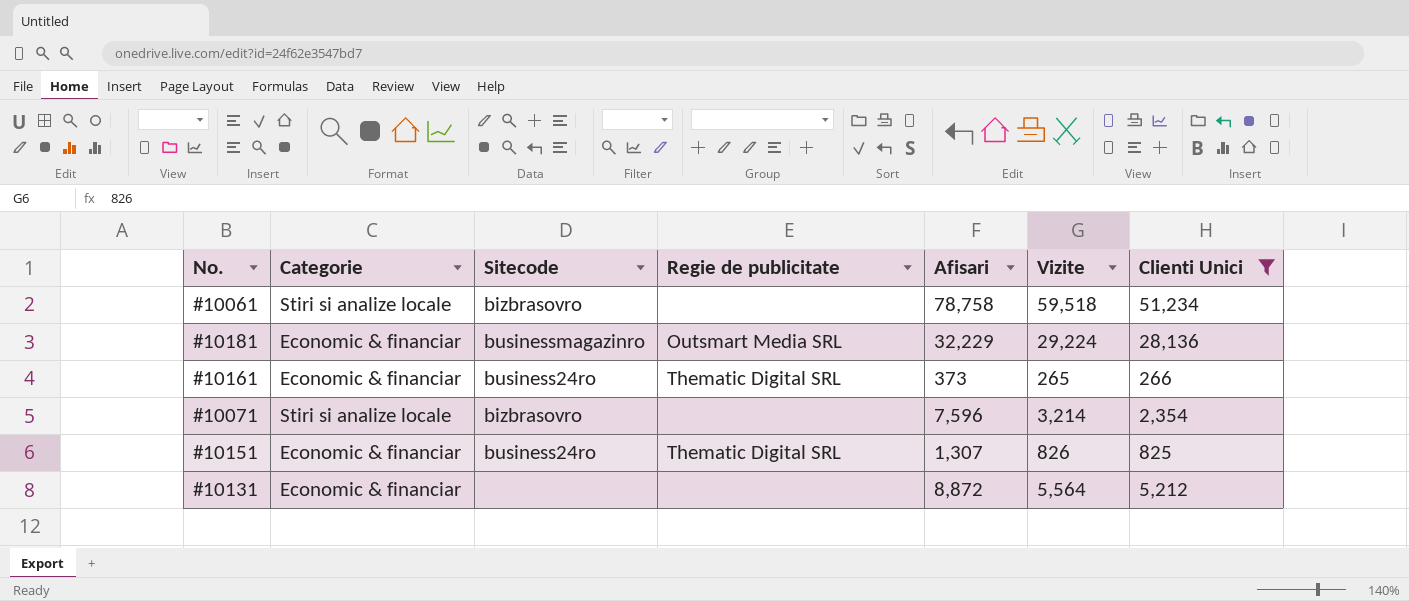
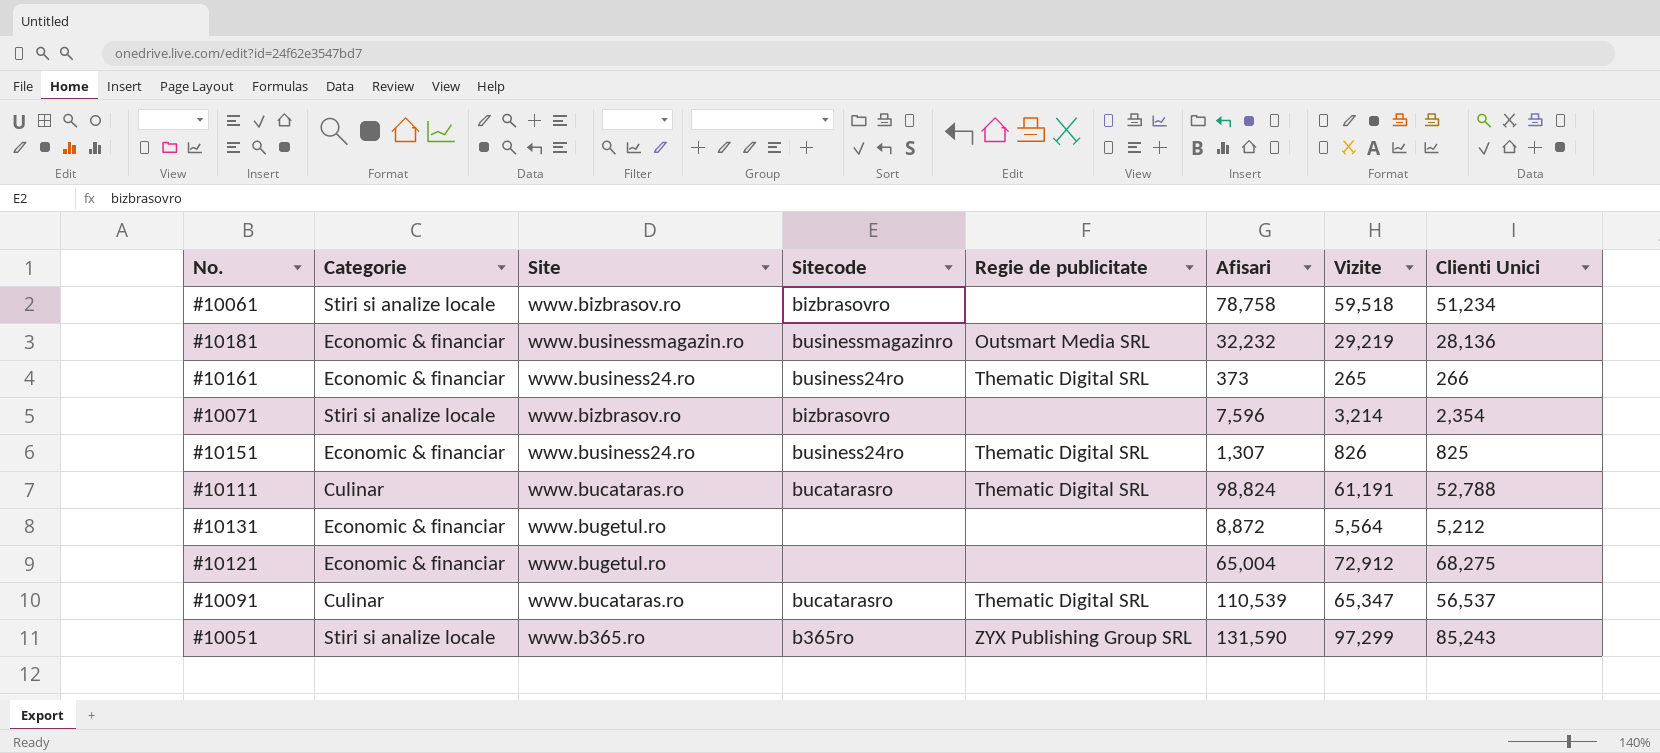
filter: Clienti Unici <= 51,234 -> none
column Site | position: none -> 3
#10181 | Afisari: 32,229 -> 32,232
#10181 | Vizite: 29,224 -> 29,219

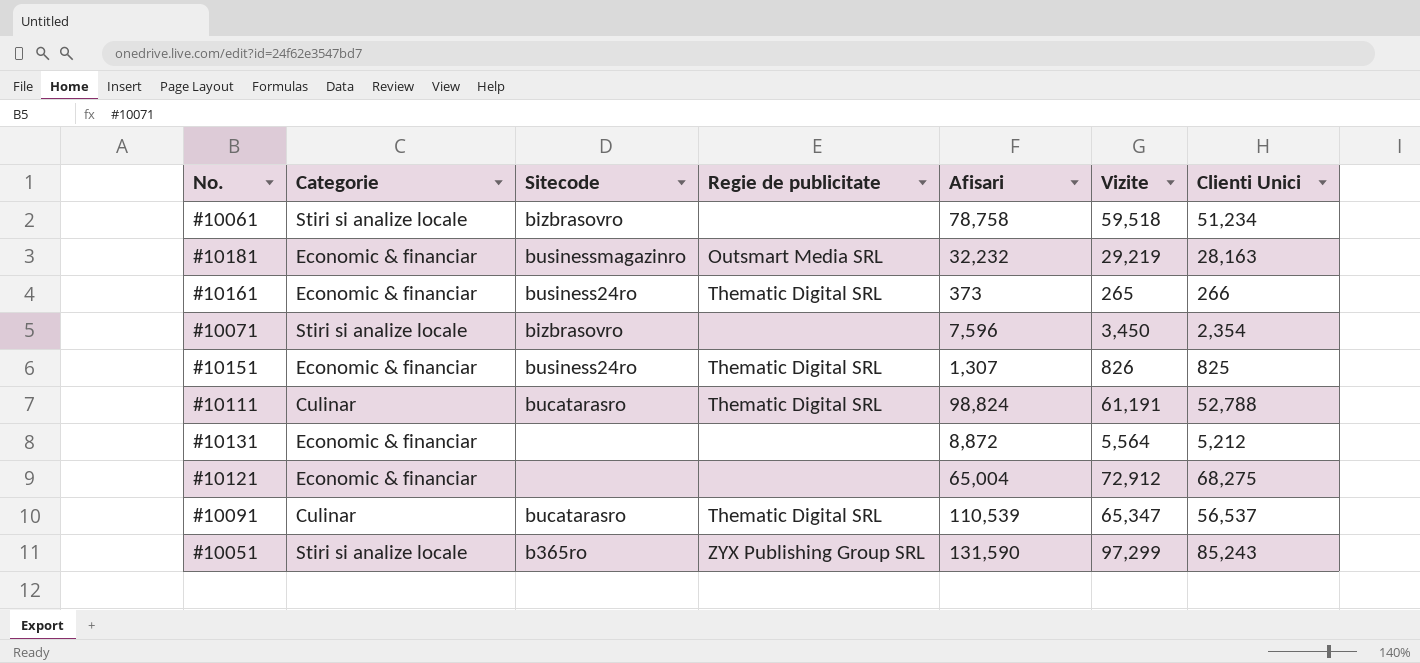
column Site | position: 3 -> none
#10181 | Clienti Unici: 28,136 -> 28,163
#10071 | Vizite: 3,214 -> 3,450

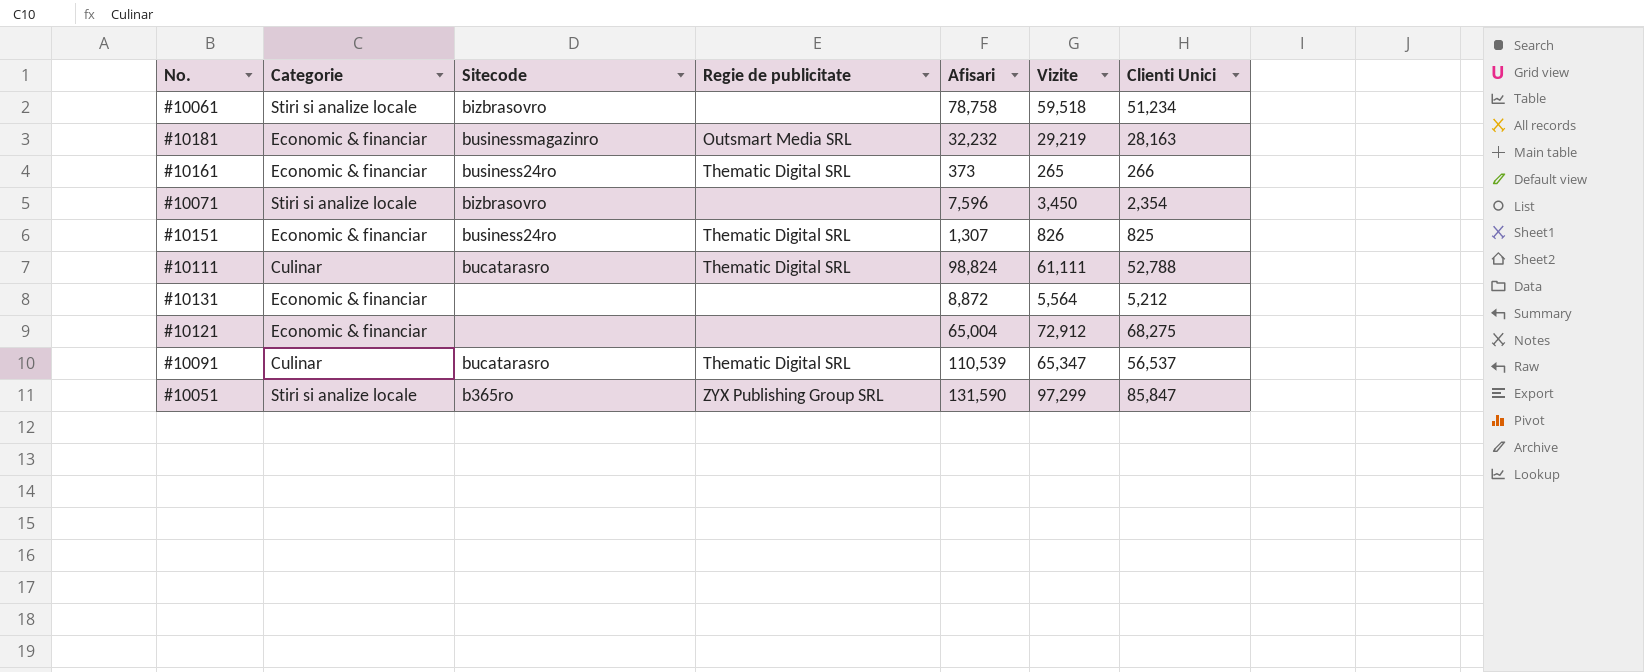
#10111 | Vizite: 61,191 -> 61,111
#10051 | Clienti Unici: 85,243 -> 85,847

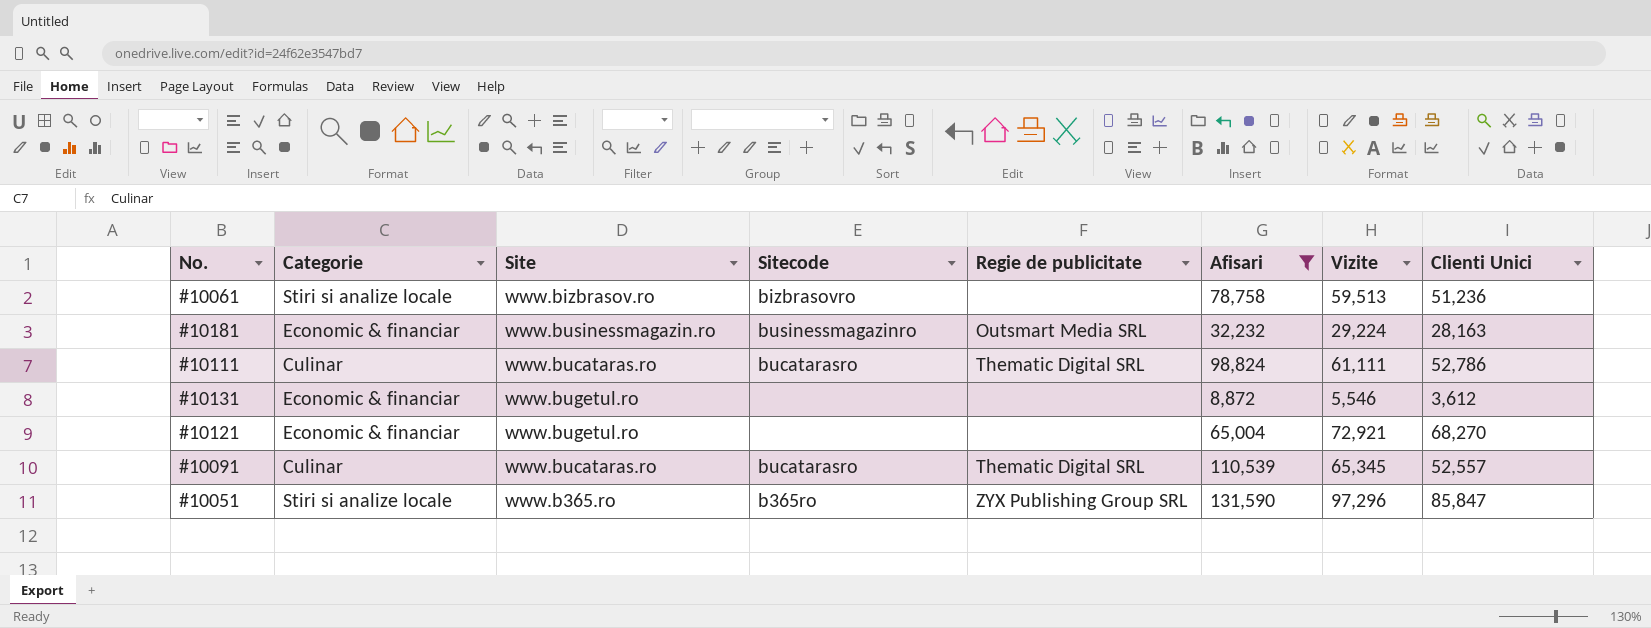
filter: none -> Afisari >= 8,872
column Site | position: none -> 3
#10061 | Vizite: 59,518 -> 59,513
#10061 | Clienti Unici: 51,234 -> 51,236
#10181 | Vizite: 29,219 -> 29,224
#10111 | Clienti Unici: 52,788 -> 52,786
#10131 | Vizite: 5,564 -> 5,546
#10131 | Clienti Unici: 5,212 -> 3,612
#10121 | Vizite: 72,912 -> 72,921
#10121 | Clienti Unici: 68,275 -> 68,270
#10091 | Vizite: 65,347 -> 65,345
#10091 | Clienti Unici: 56,537 -> 52,557
#10051 | Vizite: 97,299 -> 97,296

